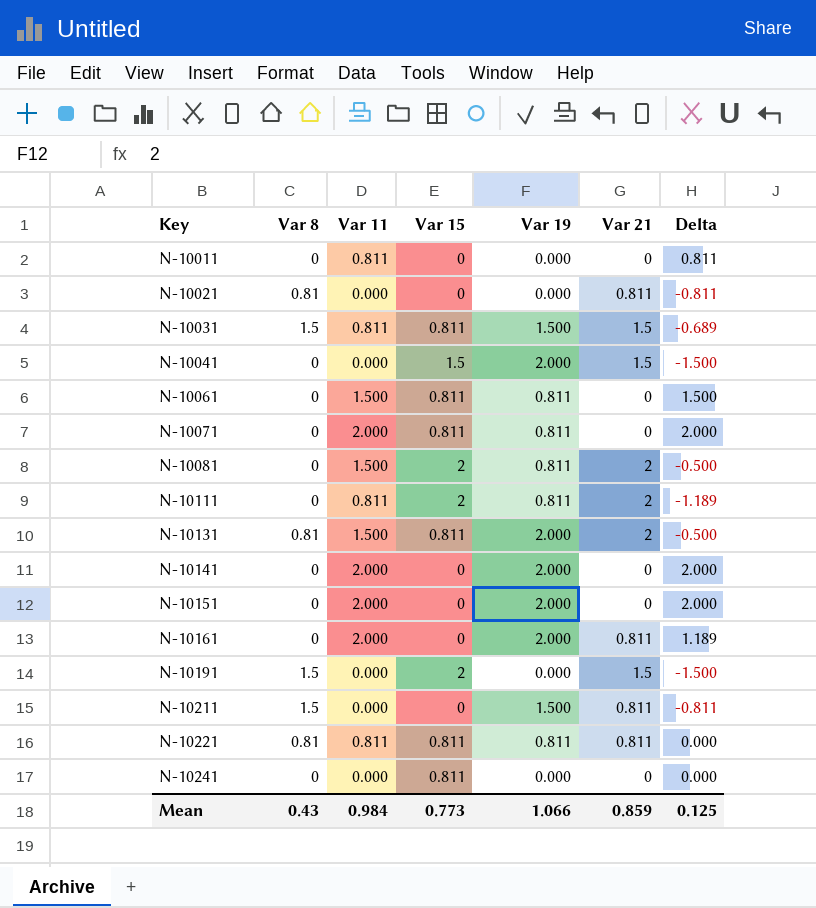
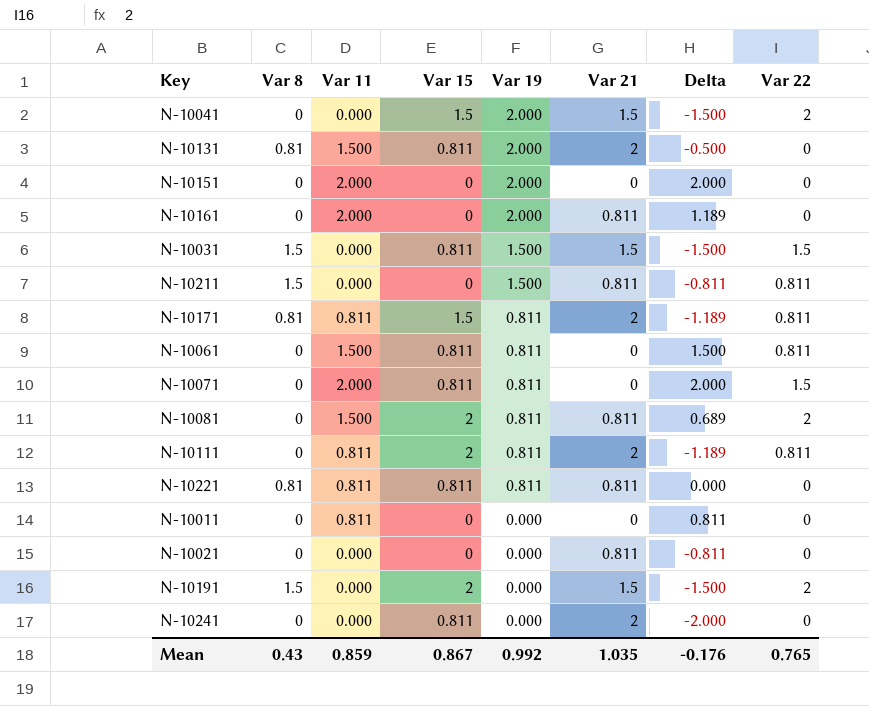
row order: Key ascending -> Var 19 descending
column Var 22 | position: none -> 8
row N-10141: 0 | 2.000 | 0 | 2.000 | 0 | 2.000 -> none
N-10031 | Var 11: 0.811 -> 0.000
N-10031 | Delta: -0.689 -> -1.500
row N-10171: none -> 0.81 | 0.811 | 1.5 | 0.811 | 2 | -1.189 | 0.811
N-10081 | Var 21: 2 -> 0.811
N-10081 | Delta: -0.500 -> 0.689
N-10021 | Var 8: 0.81 -> 0
N-10241 | Var 21: 0 -> 2
N-10241 | Delta: 0.000 -> -2.000
Mean | Var 11: 0.984 -> 0.859
Mean | Var 15: 0.773 -> 0.867
Mean | Var 19: 1.066 -> 0.992
Mean | Var 21: 0.859 -> 1.035
Mean | Delta: 0.125 -> -0.176

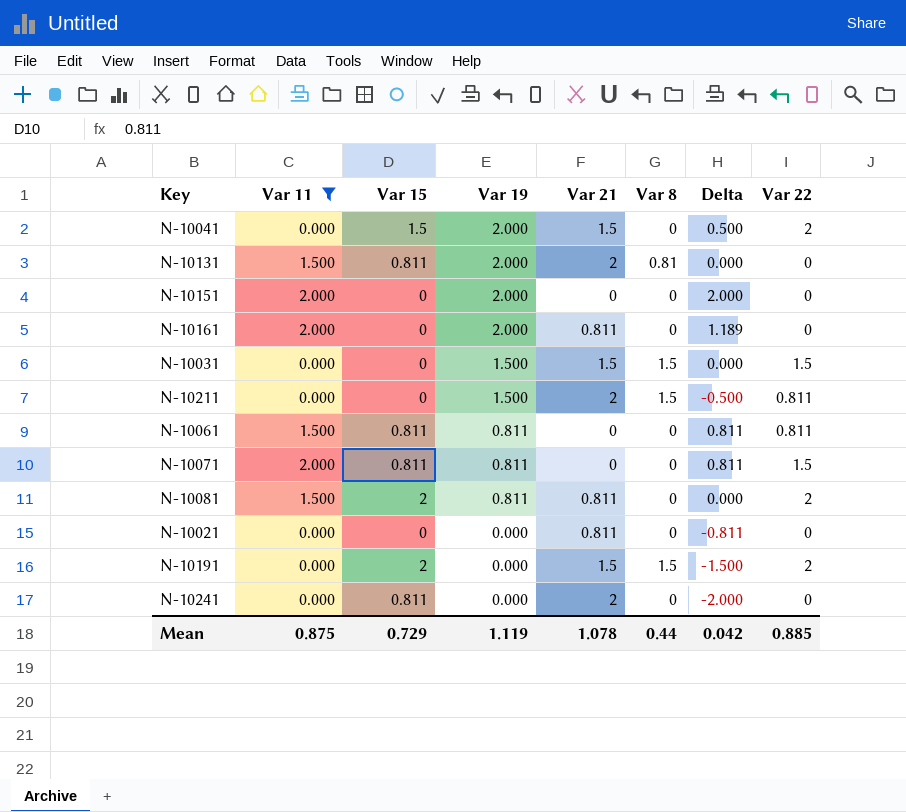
filter: none -> Var 11 != 0.811
column Var 8 | position: 2 -> 6
column Delta | formula: [Var 11] - [Var 21] -> [Var 19] - [Var 21]
N-10031 | Var 15: 0.811 -> 0
N-10211 | Var 21: 0.811 -> 2
Mean | Var 11: 0.859 -> 0.875
Mean | Var 15: 0.867 -> 0.729
Mean | Var 19: 0.992 -> 1.119
Mean | Var 21: 1.035 -> 1.078
Mean | Var 8: 0.43 -> 0.44
Mean | Delta: -0.176 -> 0.042
Mean | Var 22: 0.765 -> 0.885

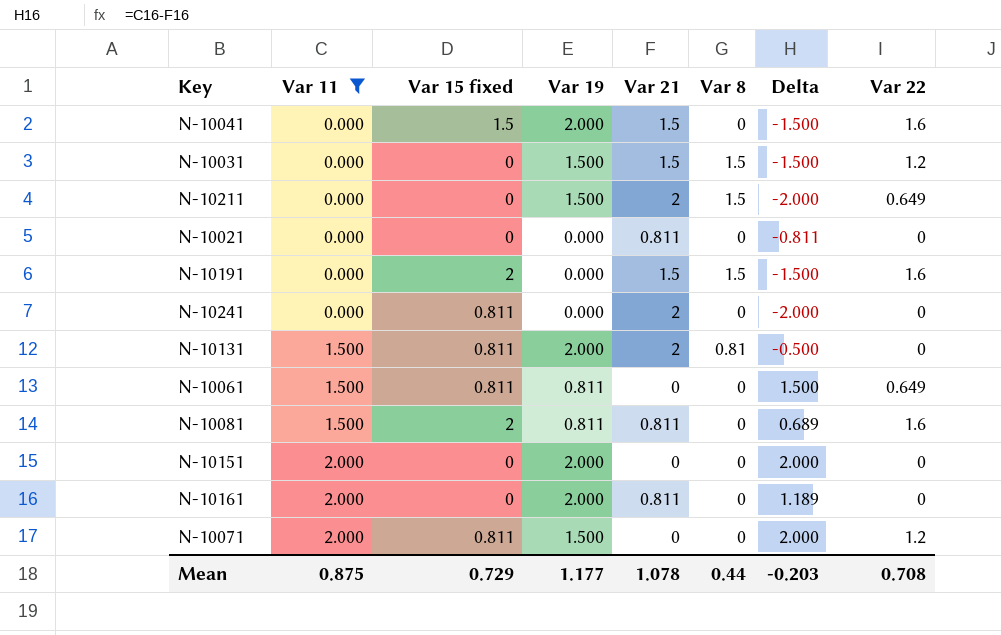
row order: Var 19 descending -> Var 11 ascending
column name: Var 15 -> Var 15 fixed
column Delta | formula: [Var 19] - [Var 21] -> [Var 11] - [Var 21]
N-10041 | Var 22: 2 -> 1.6
N-10031 | Var 22: 1.5 -> 1.2
N-10211 | Var 22: 0.811 -> 0.649
N-10191 | Var 22: 2 -> 1.6
N-10061 | Var 22: 0.811 -> 0.649
N-10081 | Var 22: 2 -> 1.6
N-10071 | Var 19: 0.811 -> 1.500
N-10071 | Var 22: 1.5 -> 1.2
Mean | Var 19: 1.119 -> 1.177
Mean | Delta: 0.042 -> -0.203
Mean | Var 22: 0.885 -> 0.708

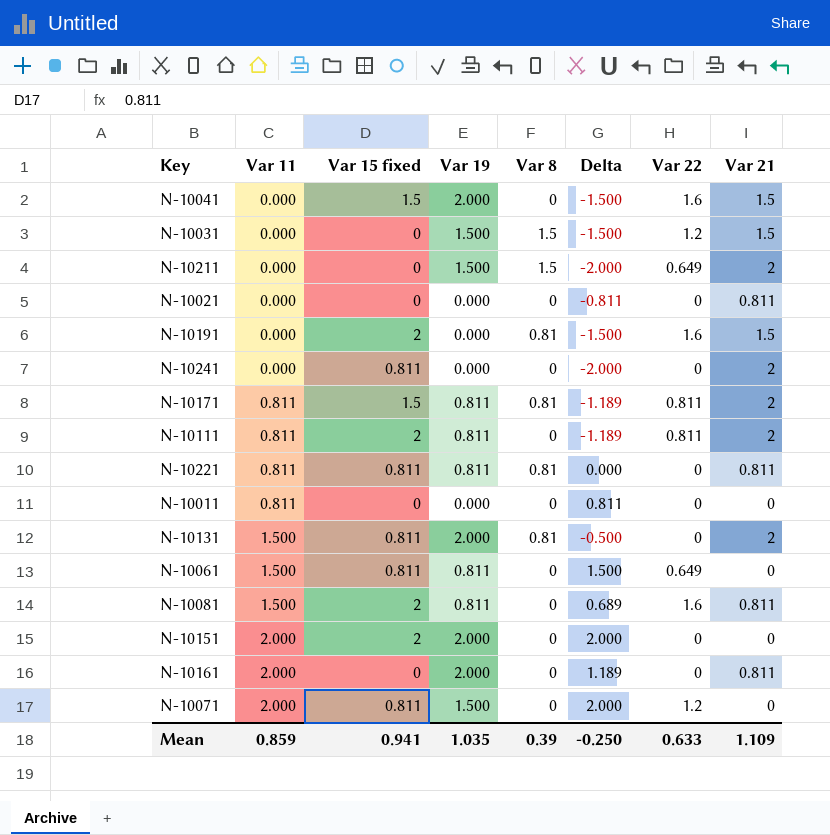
filter: Var 11 != 0.811 -> none
column Var 21 | position: 5 -> 8
N-10191 | Var 8: 1.5 -> 0.81
N-10151 | Var 15 fixed: 0 -> 2
Mean | Var 11: 0.875 -> 0.859
Mean | Var 15 fixed: 0.729 -> 0.941
Mean | Var 19: 1.177 -> 1.035
Mean | Var 8: 0.44 -> 0.39
Mean | Delta: -0.203 -> -0.250
Mean | Var 22: 0.708 -> 0.633
Mean | Var 21: 1.078 -> 1.109

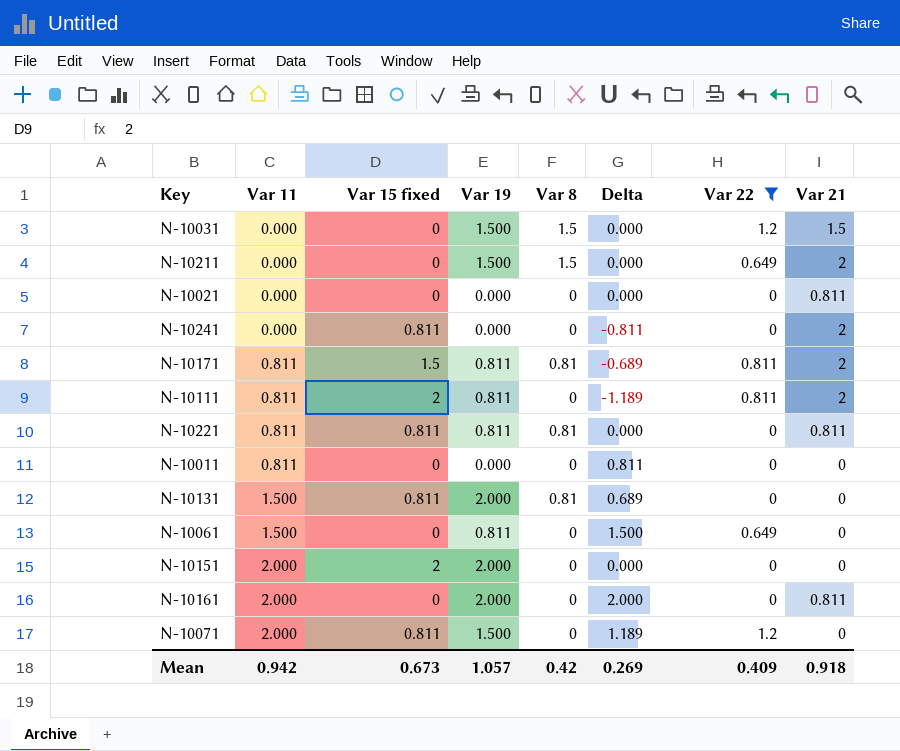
filter: none -> Var 22 != 1.6
column Delta | formula: [Var 11] - [Var 21] -> [Var 11] - [Var 15 fixed]
N-10131 | Var 21: 2 -> 0
N-10061 | Var 15 fixed: 0.811 -> 0
Mean | Var 11: 0.859 -> 0.942
Mean | Var 15 fixed: 0.941 -> 0.673
Mean | Var 19: 1.035 -> 1.057
Mean | Var 8: 0.39 -> 0.42
Mean | Delta: -0.250 -> 0.269
Mean | Var 22: 0.633 -> 0.409
Mean | Var 21: 1.109 -> 0.918

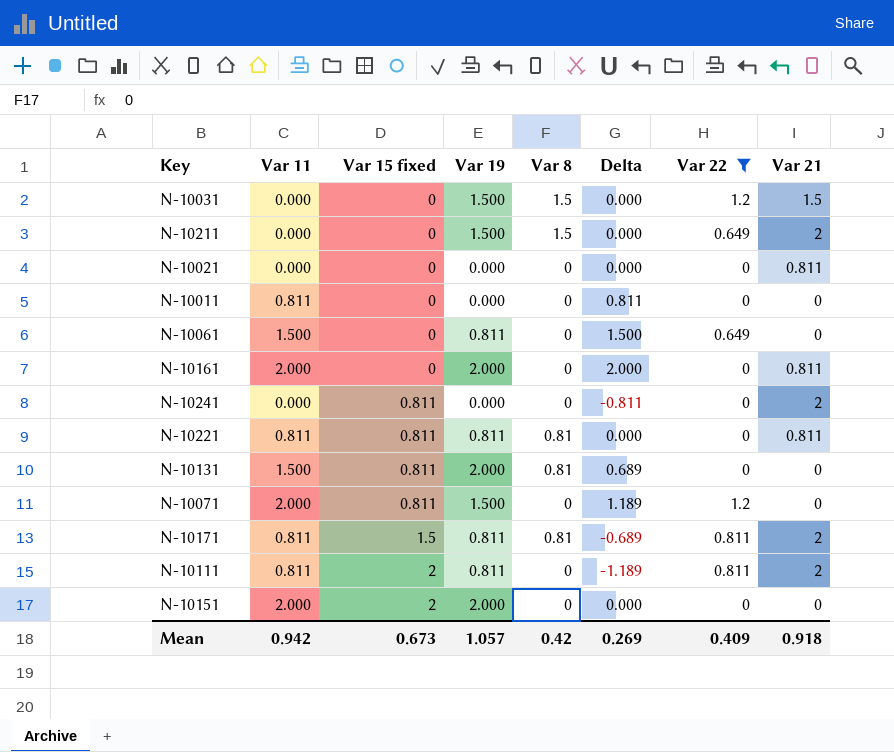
row order: Var 11 ascending -> Var 15 fixed ascending

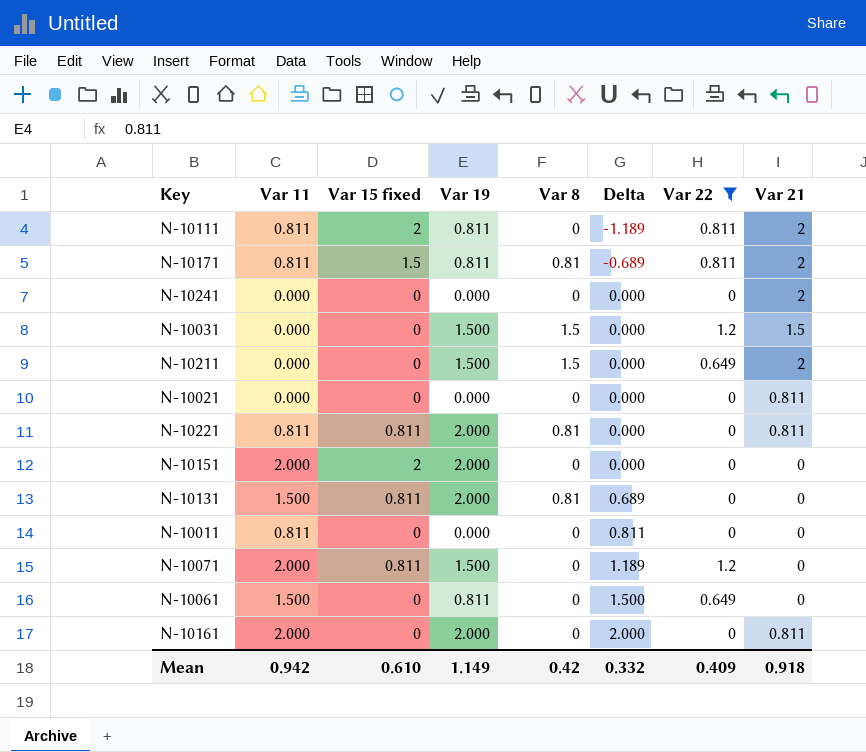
row order: Var 15 fixed ascending -> Delta ascending
N-10241 | Var 15 fixed: 0.811 -> 0
N-10241 | Delta: -0.811 -> 0.000
N-10221 | Var 19: 0.811 -> 2.000
Mean | Var 15 fixed: 0.673 -> 0.610
Mean | Var 19: 1.057 -> 1.149
Mean | Delta: 0.269 -> 0.332

